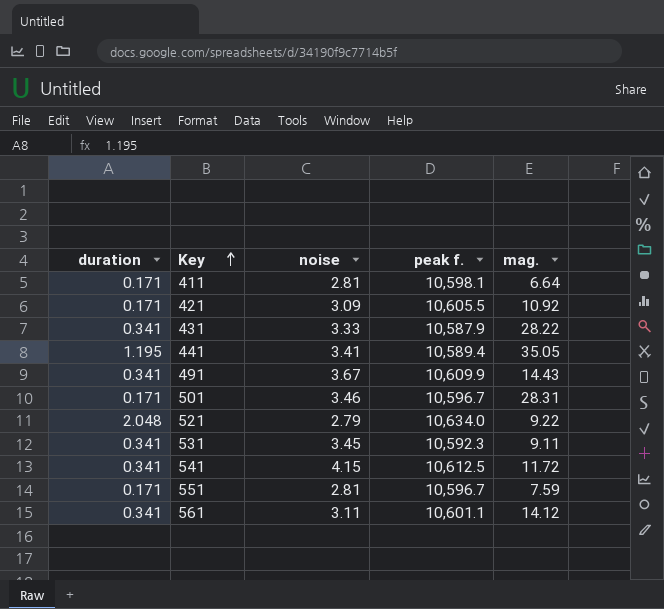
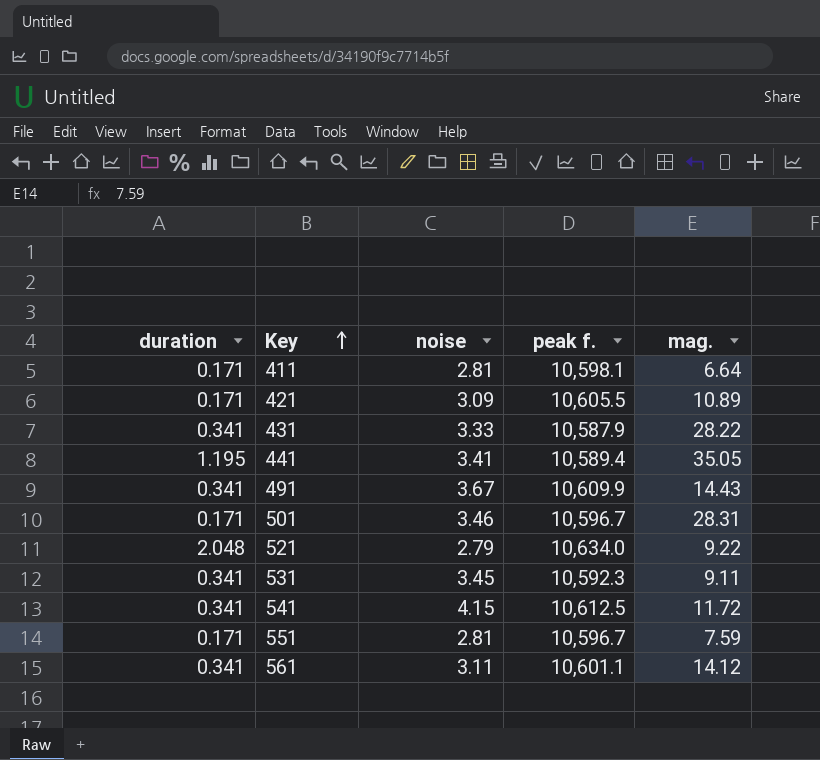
421 | mag.: 10.92 -> 10.89

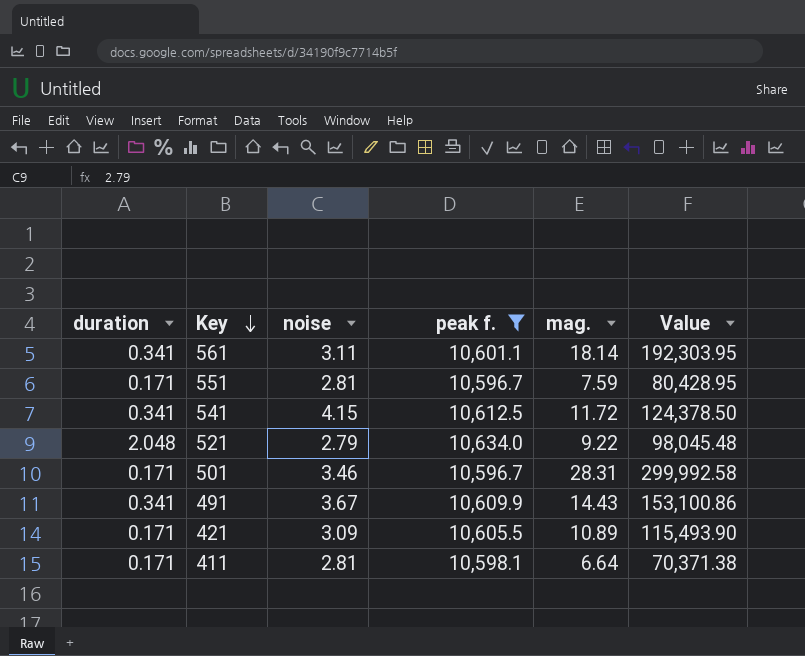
filter: none -> peak f. >= 10,596.7
row order: Key ascending -> Key descending
column Value | formula: none -> [peak f.] * [mag.]
561 | mag.: 14.12 -> 18.14

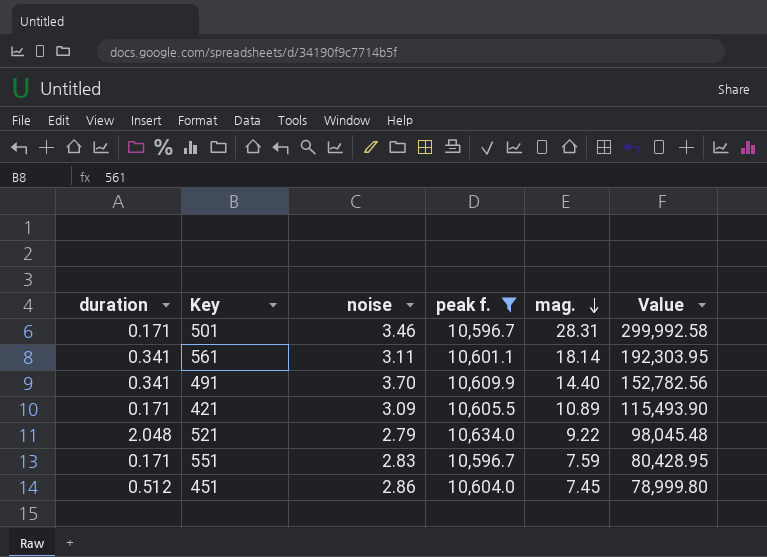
row order: Key descending -> mag. descending
row 541: 0.341 | 4.15 | 10,612.5 | 11.72 | 124,378.50 -> none
row 411: 0.171 | 2.81 | 10,598.1 | 6.64 | 70,371.38 -> none
491 | noise: 3.67 -> 3.70
491 | mag.: 14.43 -> 14.40
491 | Value: 153,100.86 -> 152,782.56
551 | noise: 2.81 -> 2.83
row 451: none -> 0.512 | 2.86 | 10,604.0 | 7.45 | 78,999.80

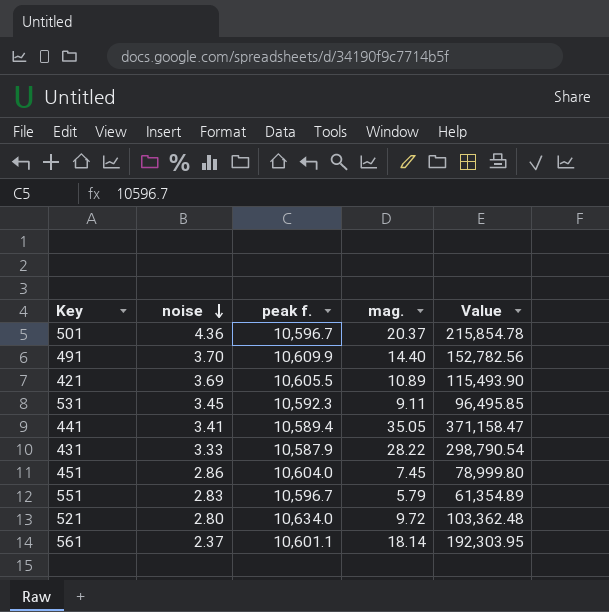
filter: peak f. >= 10,596.7 -> none
row order: mag. descending -> noise descending
column duration | position: 1 -> none
501 | noise: 3.46 -> 4.36
501 | mag.: 28.31 -> 20.37
501 | Value: 299,992.58 -> 215,854.78
421 | noise: 3.09 -> 3.69
551 | mag.: 7.59 -> 5.79
551 | Value: 80,428.95 -> 61,354.89
521 | noise: 2.79 -> 2.80
521 | mag.: 9.22 -> 9.72
521 | Value: 98,045.48 -> 103,362.48
561 | noise: 3.11 -> 2.37

